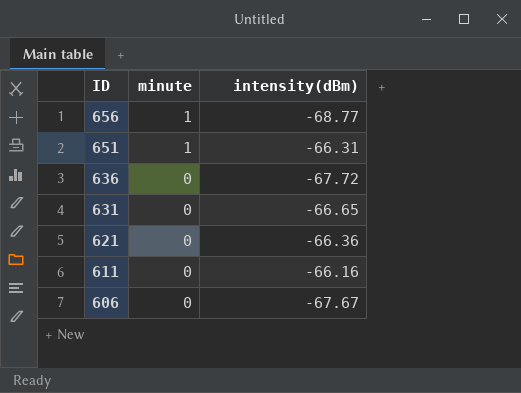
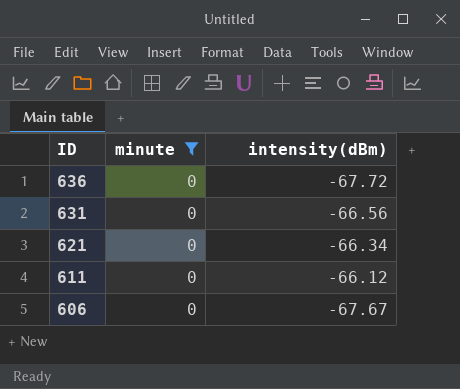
filter: none -> minute = 0
631 | intensity(dBm): -66.65 -> -66.56
621 | intensity(dBm): -66.36 -> -66.34
611 | intensity(dBm): -66.16 -> -66.12

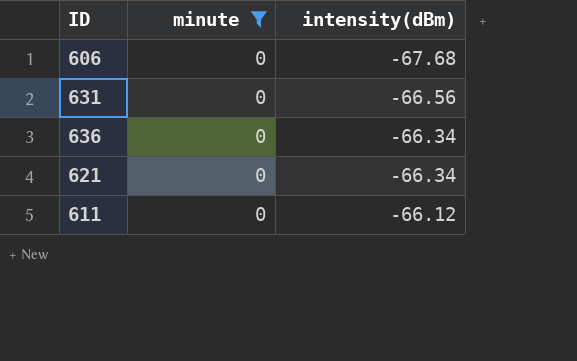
row order: ID descending -> intensity(dBm) ascending
606 | intensity(dBm): -67.67 -> -67.68
636 | intensity(dBm): -67.72 -> -66.34

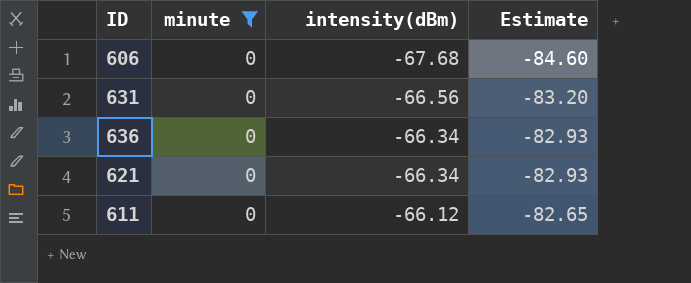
column Estimate | formula: none -> [intensity(dBm)] * 1.25

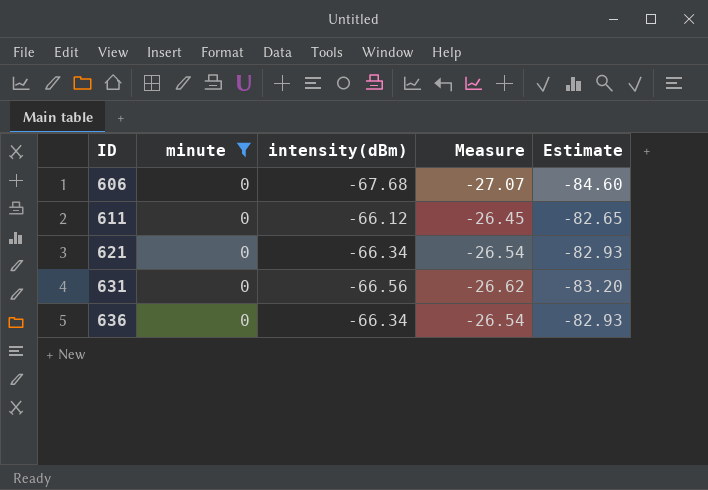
row order: intensity(dBm) ascending -> ID ascending
column Measure | formula: none -> [intensity(dBm)] * 0.4

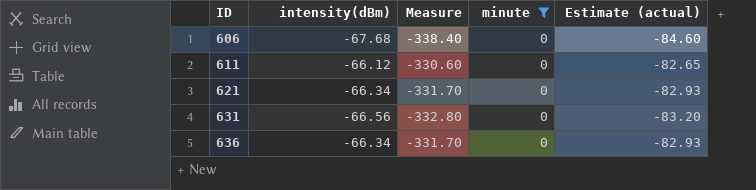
column Measure | formula: [intensity(dBm)] * 0.4 -> [intensity(dBm)] * 5
column minute | position: 2 -> 4
column name: Estimate -> Estimate (actual)

